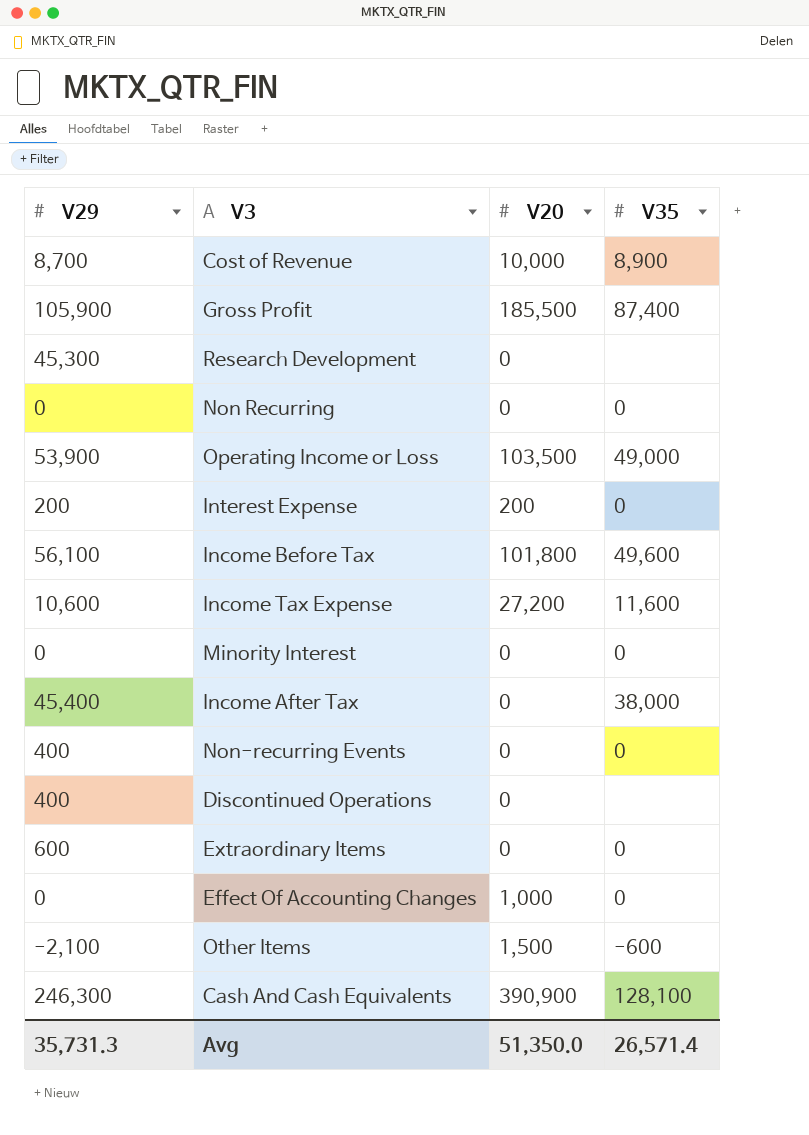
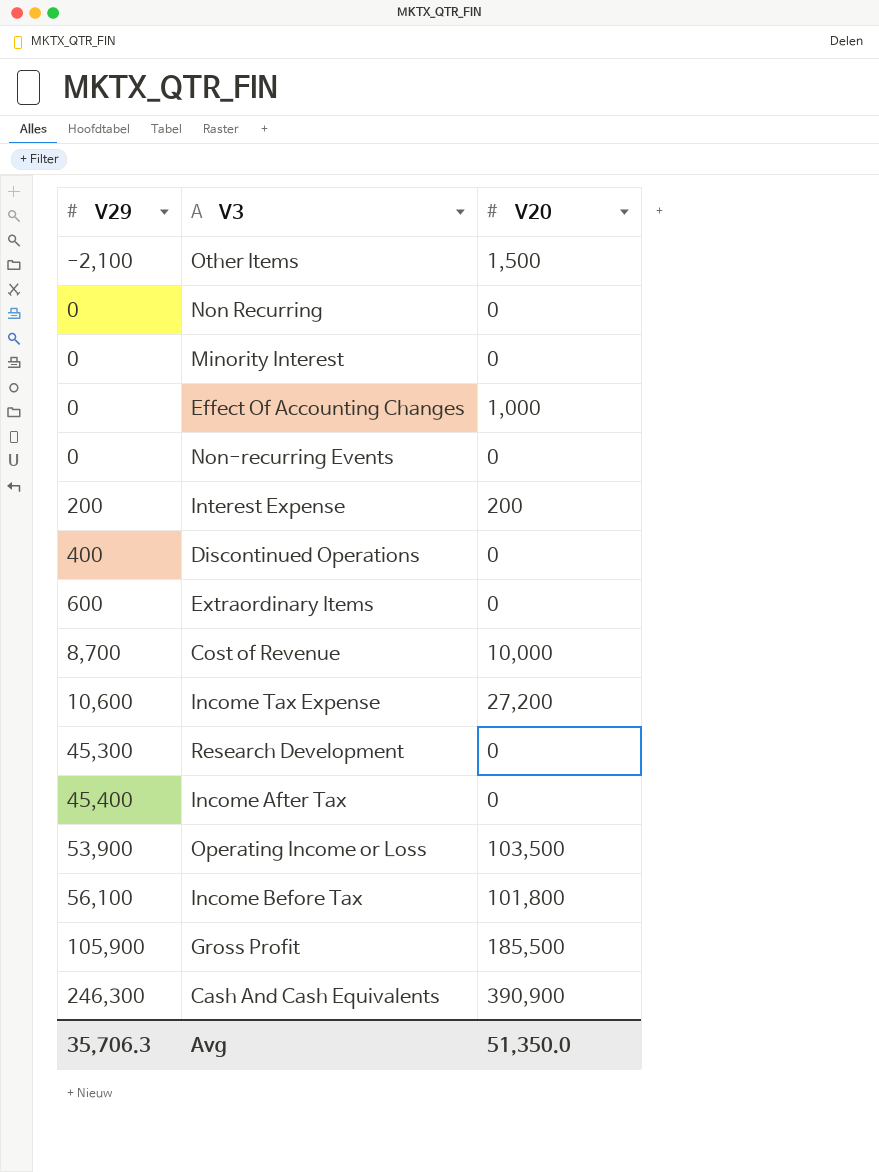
row order: none -> V29 ascending
column V35 | position: 4 -> none
Non-recurring Events | V29: 400 -> 0
Avg | V29: 35,731.3 -> 35,706.3

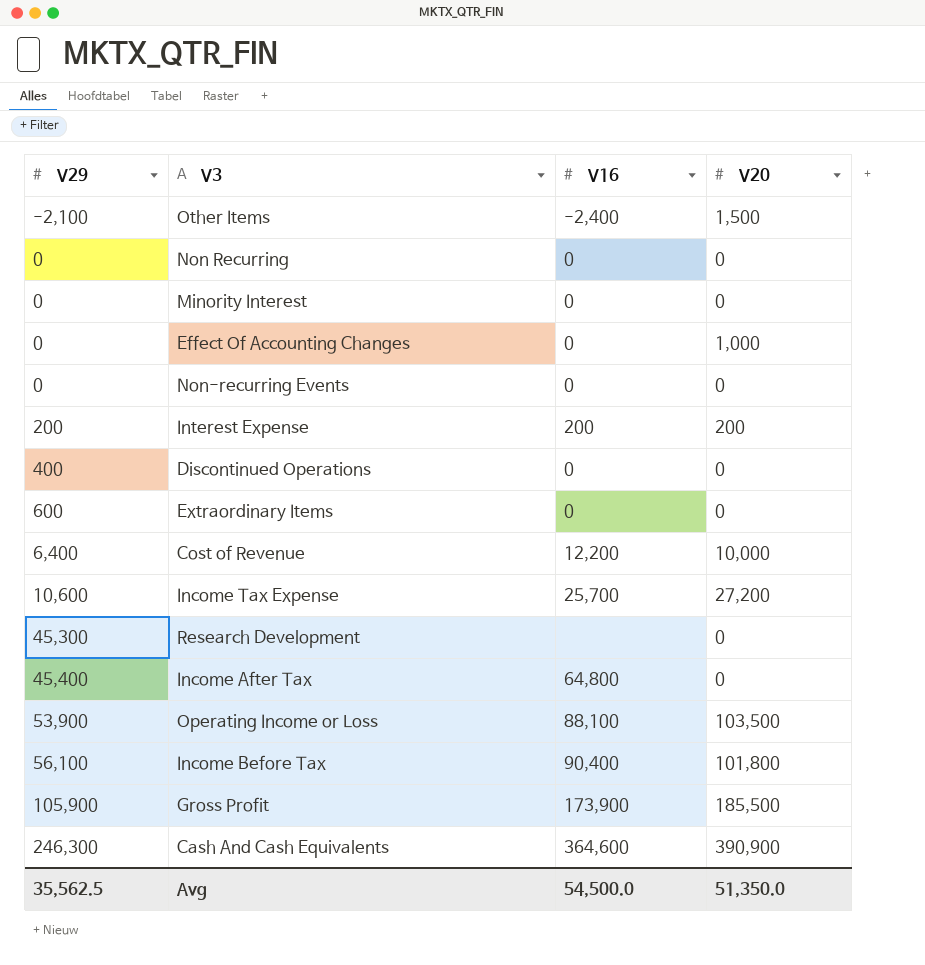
column V16 | position: none -> 3
Cost of Revenue | V29: 8,700 -> 6,400
Avg | V29: 35,706.3 -> 35,562.5

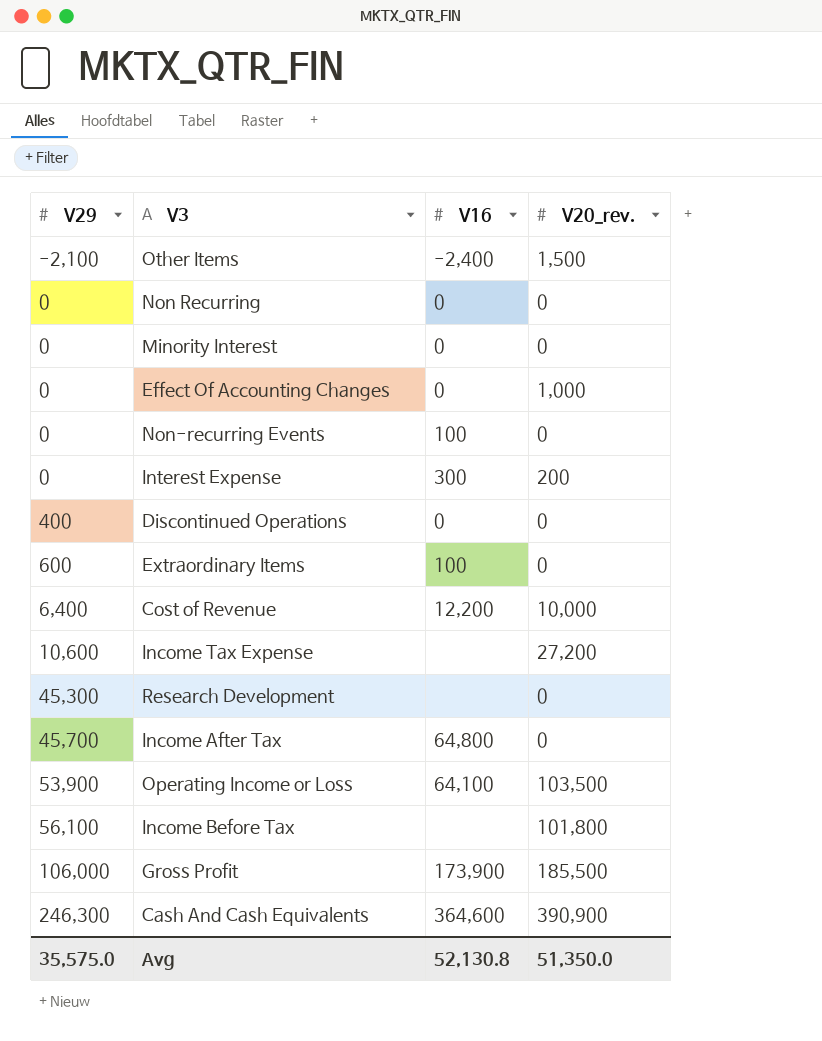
column name: V20 -> V20_rev.
Non-recurring Events | V16: 0 -> 100
Interest Expense | V29: 200 -> 0
Interest Expense | V16: 200 -> 300
Extraordinary Items | V16: 0 -> 100
Income Tax Expense | V16: 25,700 -> none
Income After Tax | V29: 45,400 -> 45,700
Operating Income or Loss | V16: 88,100 -> 64,100
Income Before Tax | V16: 90,400 -> none
Gross Profit | V29: 105,900 -> 106,000
Avg | V29: 35,562.5 -> 35,575.0
Avg | V16: 54,500.0 -> 52,130.8

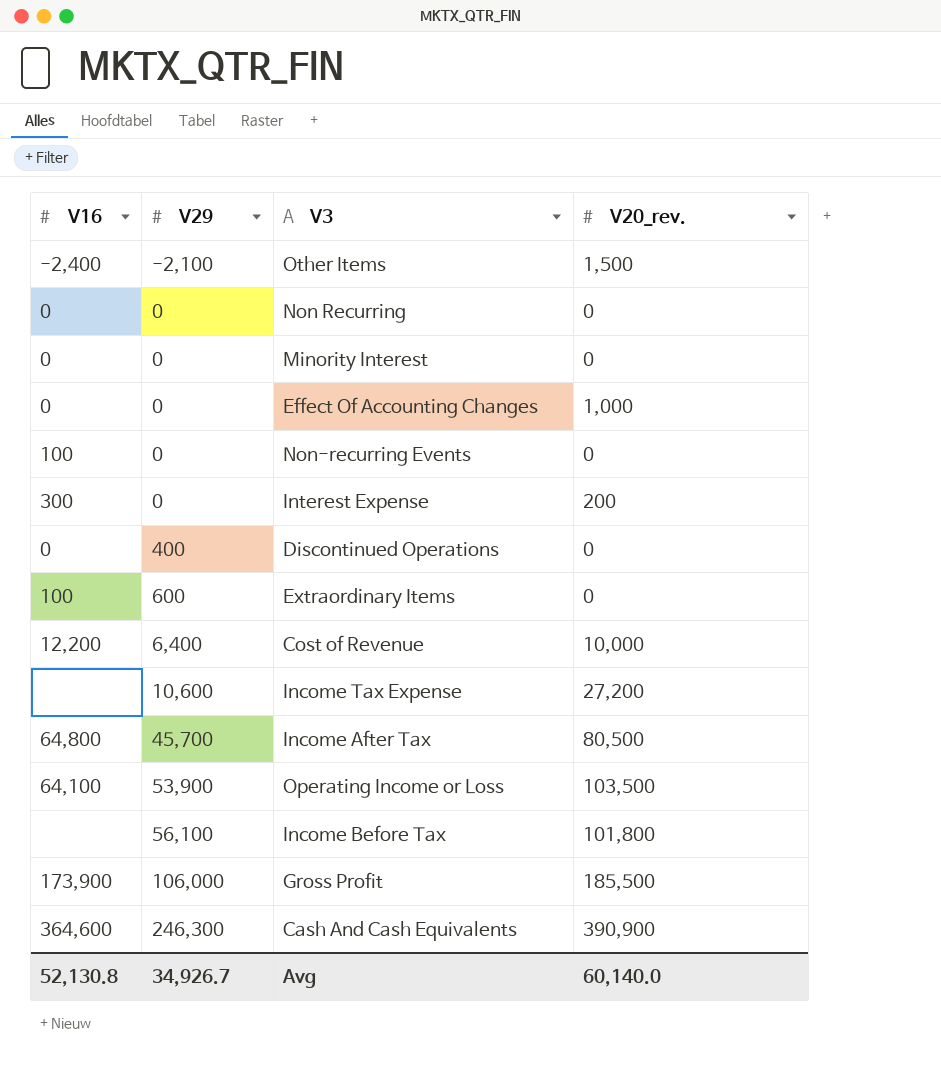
column V16 | position: 3 -> 1
row Research Development: 45,300 | none | 0 -> none
Income After Tax | V20_rev.: 0 -> 80,500
Avg | V29: 35,575.0 -> 34,926.7
Avg | V20_rev.: 51,350.0 -> 60,140.0

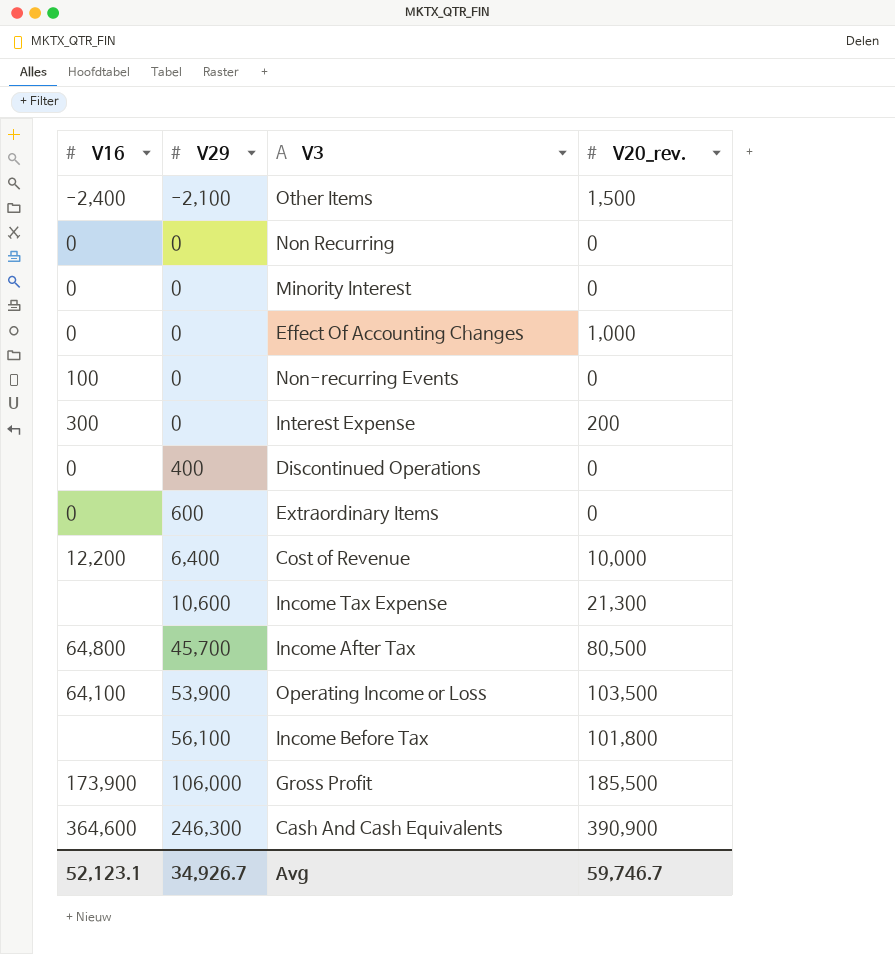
Extraordinary Items | V16: 100 -> 0
Income Tax Expense | V20_rev.: 27,200 -> 21,300
Avg | V16: 52,130.8 -> 52,123.1
Avg | V20_rev.: 60,140.0 -> 59,746.7

